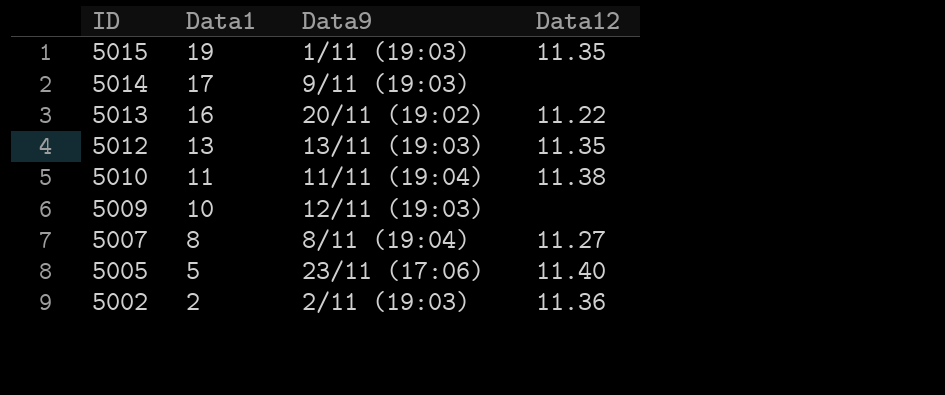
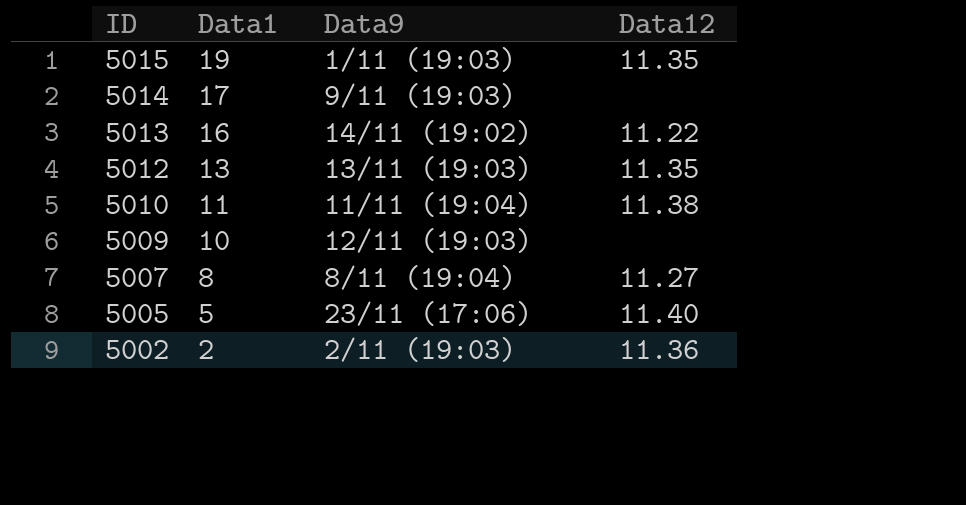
5013 | Data9: 20/11 (19:02) -> 14/11 (19:02)

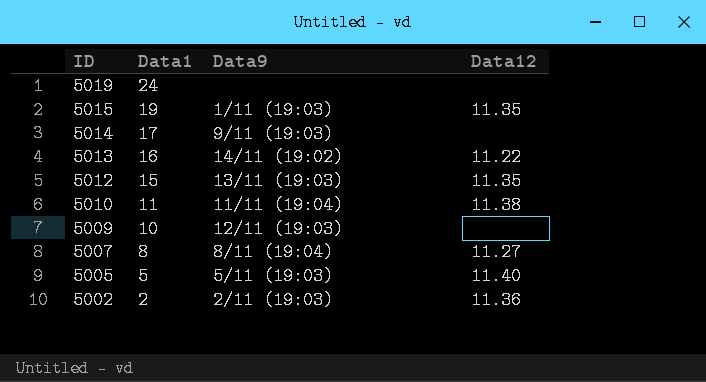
row 5019: none -> 24 | none | none
5012 | Data1: 13 -> 15
5005 | Data9: 23/11 (17:06) -> 5/11 (19:03)

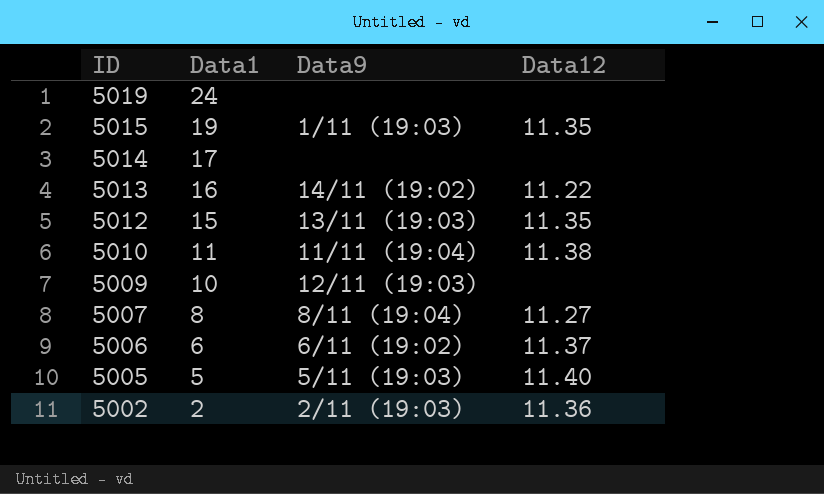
5014 | Data9: 9/11 (19:03) -> none
row 5006: none -> 6 | 6/11 (19:02) | 11.37

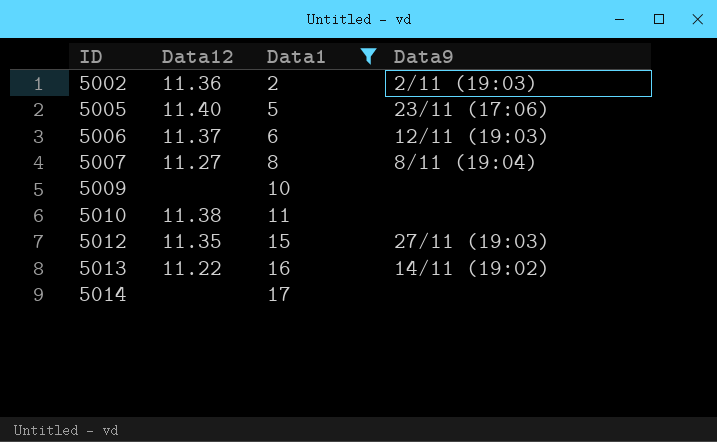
filter: none -> Data1 <= 17
row order: ID descending -> ID ascending
column Data12 | position: 4 -> 2
5005 | Data9: 5/11 (19:03) -> 23/11 (17:06)
5006 | Data9: 6/11 (19:02) -> 12/11 (19:03)
5009 | Data9: 12/11 (19:03) -> none
5010 | Data9: 11/11 (19:04) -> none
5012 | Data9: 13/11 (19:03) -> 27/11 (19:03)

